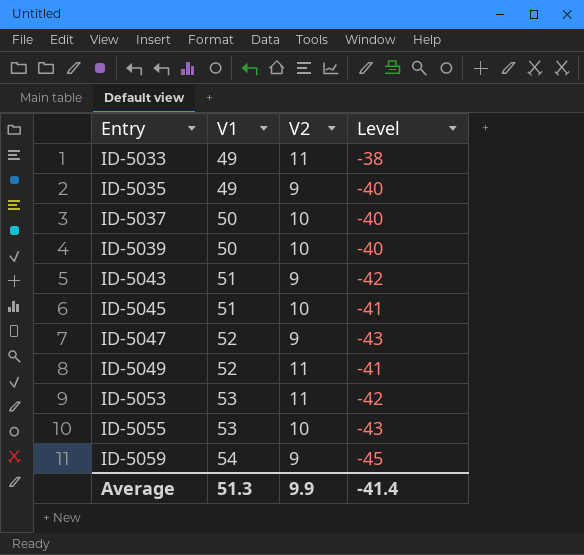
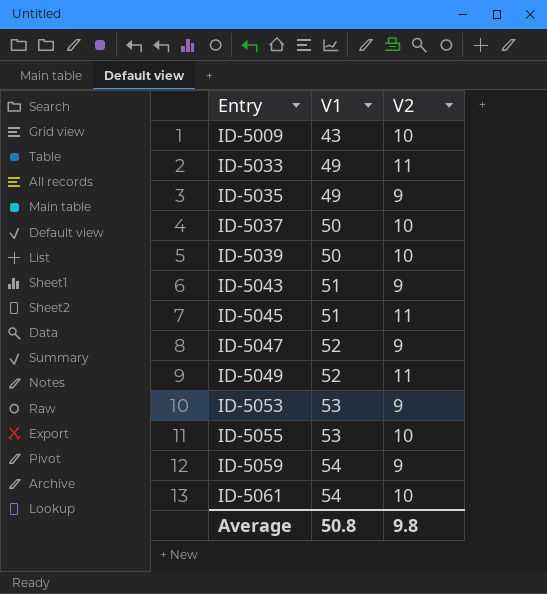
column Level | formula: [V2] - [V1] -> none
row ID-5009: none -> 43 | 10
ID-5045 | V2: 10 -> 11
ID-5053 | V2: 11 -> 9
row ID-5061: none -> 54 | 10
Average | V1: 51.3 -> 50.8
Average | V2: 9.9 -> 9.8

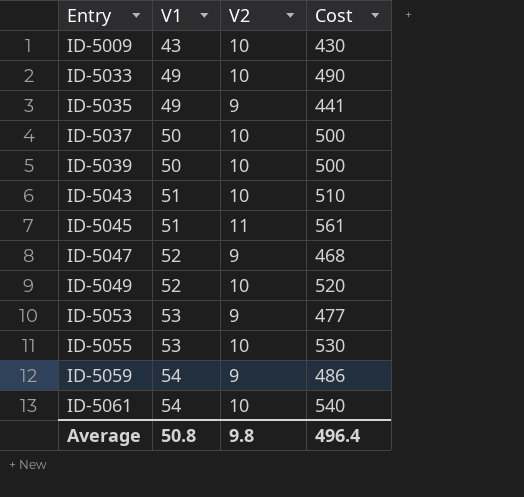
column Cost | formula: none -> [V1] * [V2]
ID-5033 | V2: 11 -> 10
ID-5043 | V2: 9 -> 10
ID-5049 | V2: 11 -> 10

